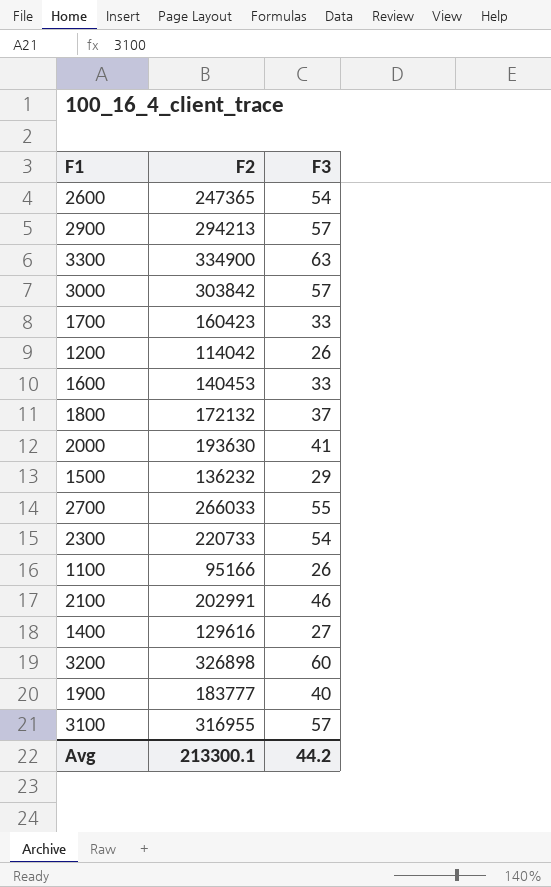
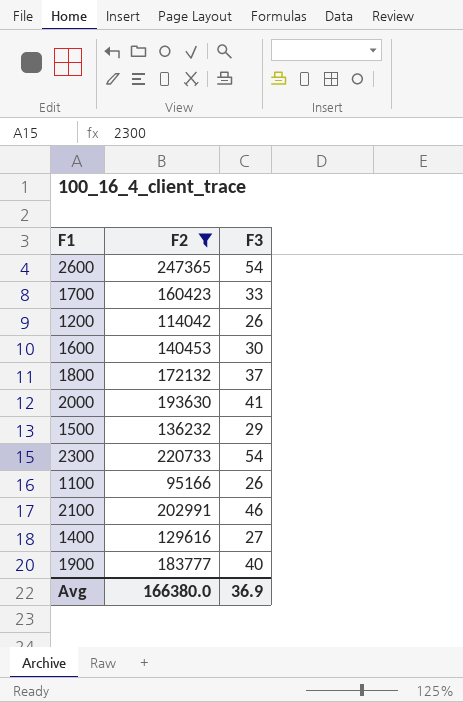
filter: none -> F2 <= 247365
1600 | F3: 33 -> 30
Avg | F2: 213300.1 -> 166380.0
Avg | F3: 44.2 -> 36.9

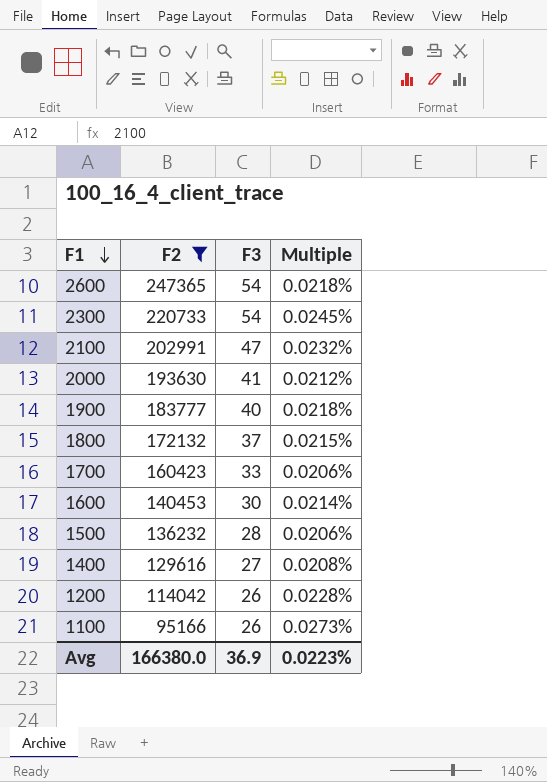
row order: none -> F1 descending
column Multiple | formula: none -> [F3] / [F2]
2100 | F3: 46 -> 47
1500 | F3: 29 -> 28

